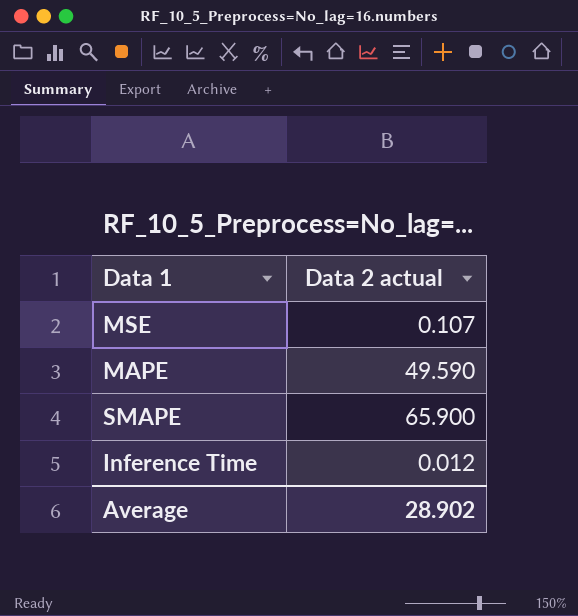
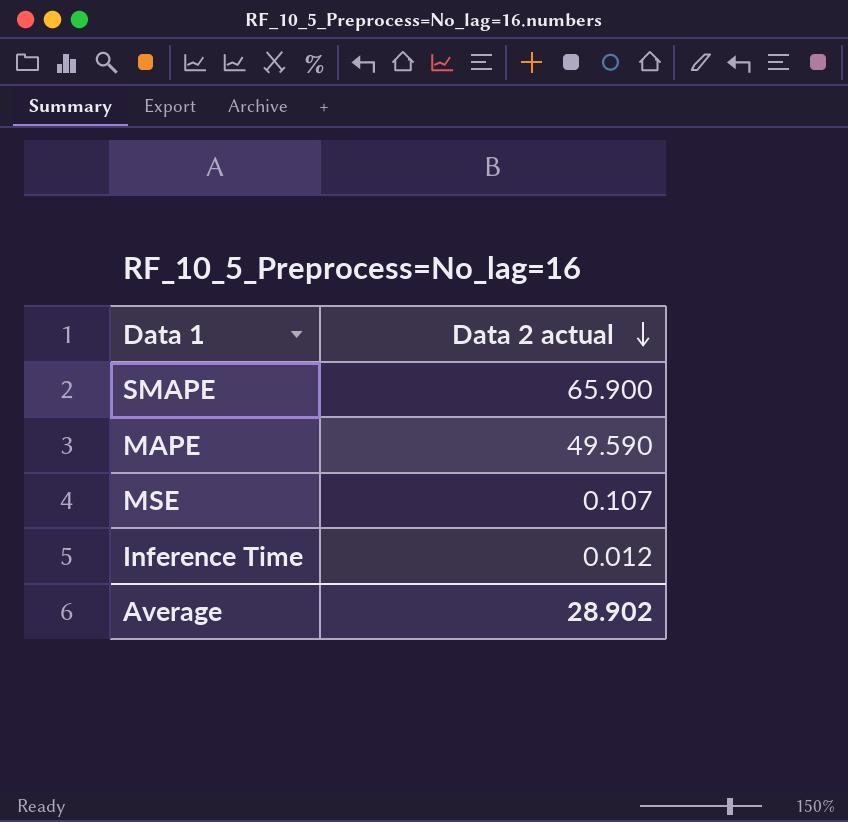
row order: none -> Data 2 actual descending

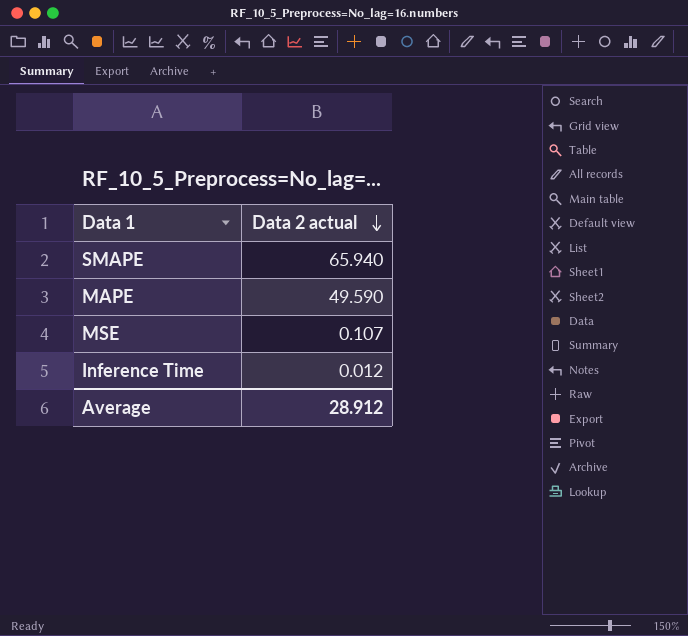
SMAPE | Data 2 actual: 65.900 -> 65.940
Average | Data 2 actual: 28.902 -> 28.912

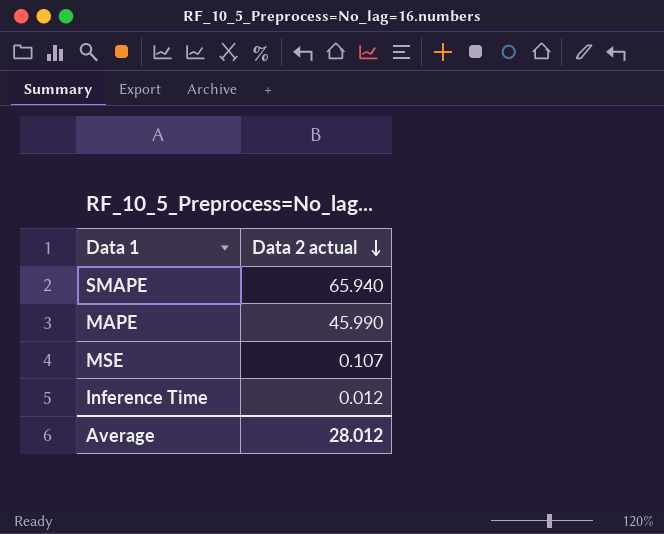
MAPE | Data 2 actual: 49.590 -> 45.990
Average | Data 2 actual: 28.912 -> 28.012

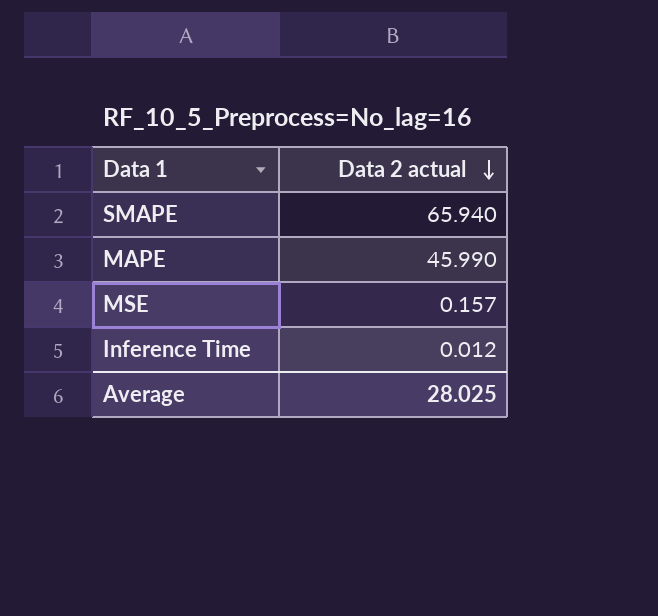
MSE | Data 2 actual: 0.107 -> 0.157
Average | Data 2 actual: 28.012 -> 28.025

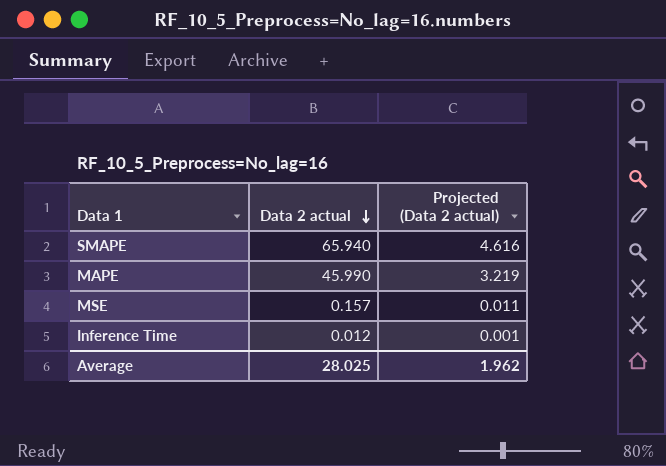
column Projected (Data 2 actual) | formula: none -> [Data 2 actual] * 0.07

